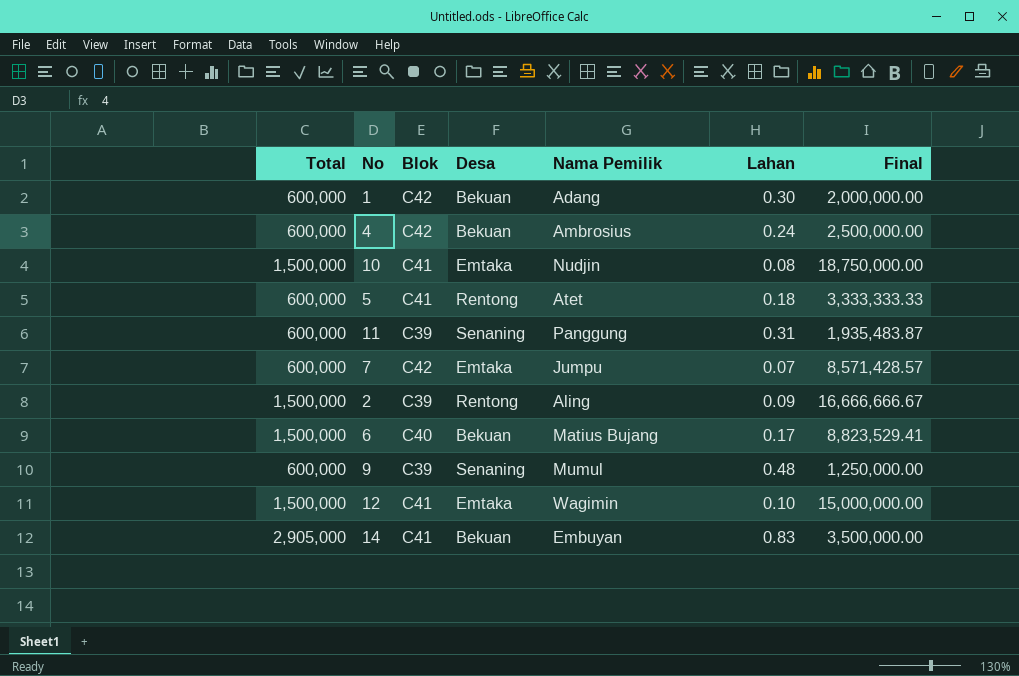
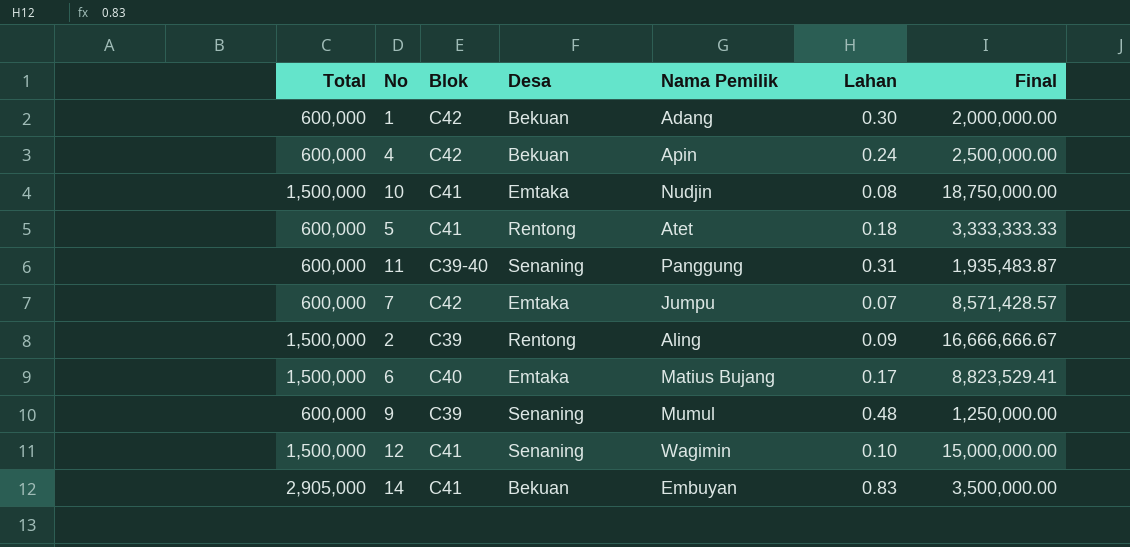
4 | Nama Pemilik: Ambrosius -> Apin
11 | Blok: C39 -> C39-40
6 | Desa: Bekuan -> Emtaka
12 | Desa: Emtaka -> Senaning

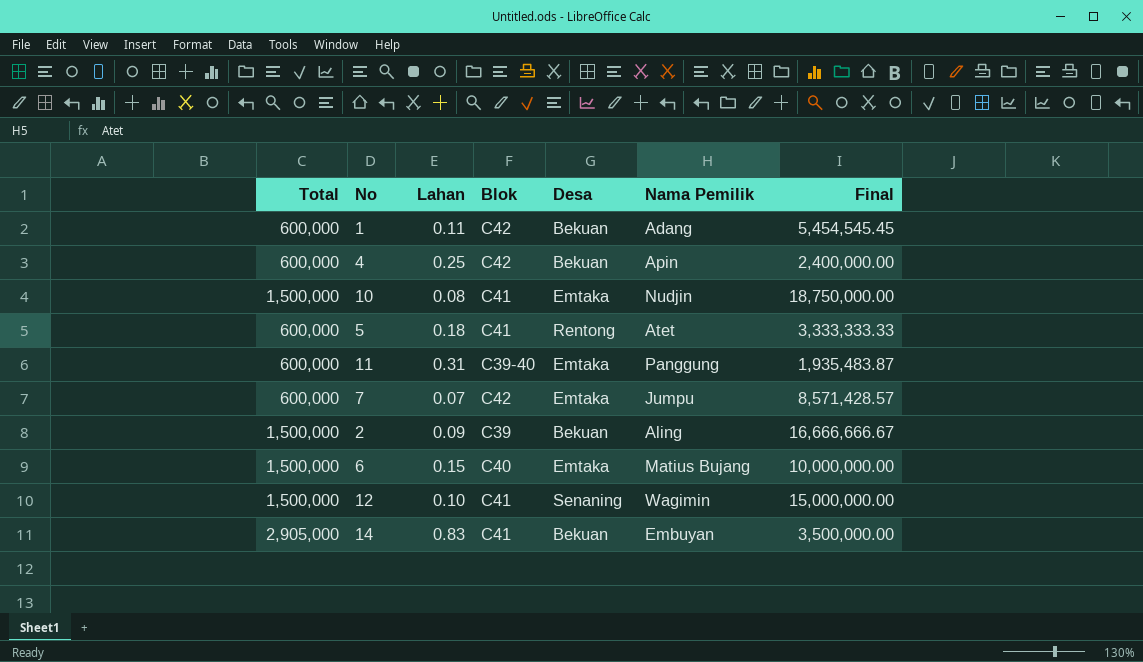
column Lahan | position: 6 -> 3
row 9: 600,000 | C39 | Senaning | Mumul | 0.48 | 1,250,000.00 -> none
1 | Lahan: 0.30 -> 0.11
1 | Final: 2,000,000.00 -> 5,454,545.45
4 | Lahan: 0.24 -> 0.25
4 | Final: 2,500,000.00 -> 2,400,000.00
11 | Desa: Senaning -> Emtaka
2 | Desa: Rentong -> Bekuan
6 | Lahan: 0.17 -> 0.15
6 | Final: 8,823,529.41 -> 10,000,000.00

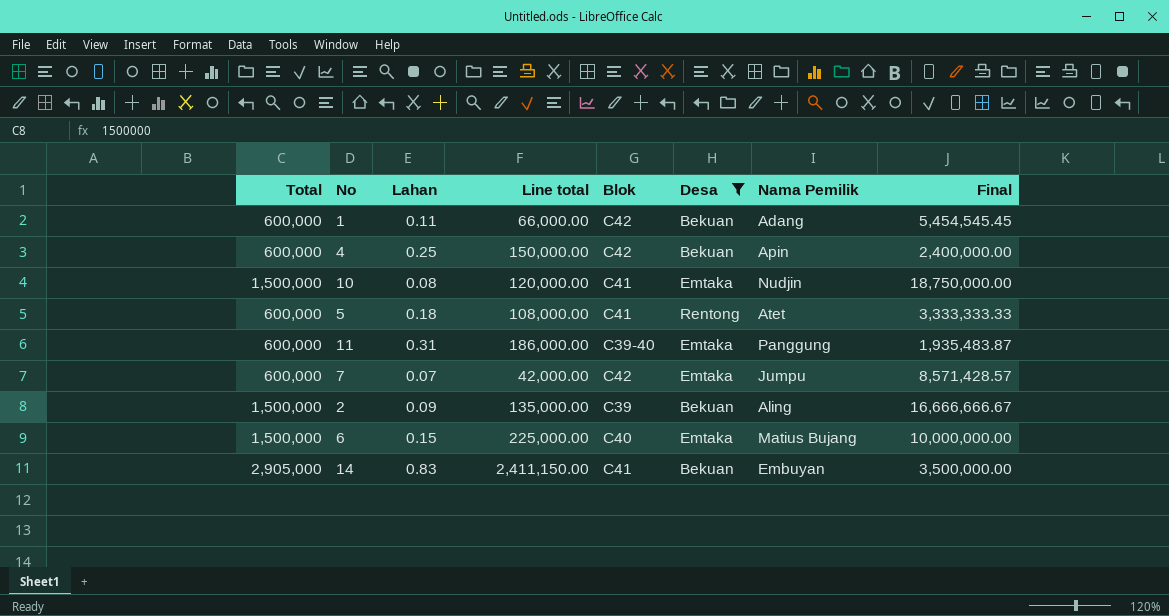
filter: none -> Desa != Senaning
column Line total | formula: none -> [Total] * [Lahan]

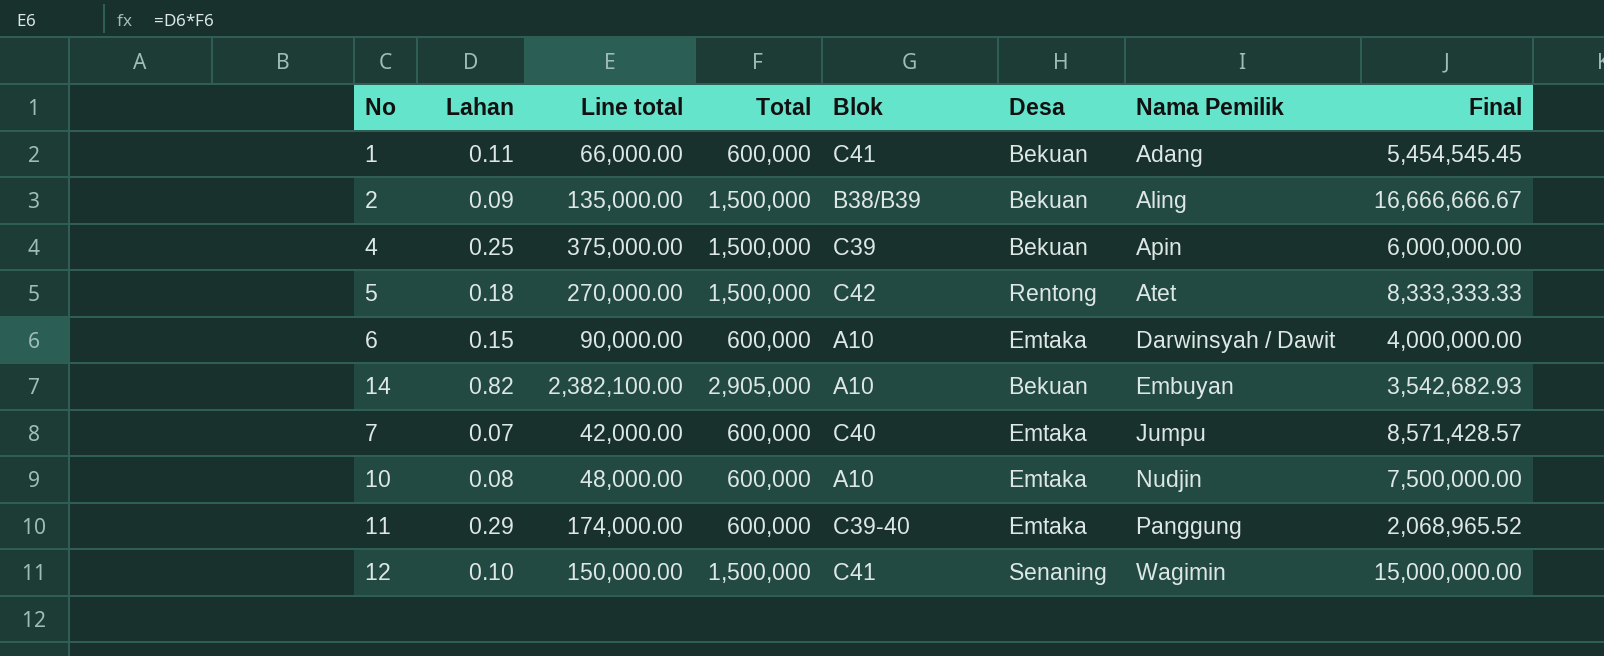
filter: Desa != Senaning -> none
row order: none -> Nama Pemilik ascending
column Total | position: 1 -> 4
1 | Blok: C42 -> C41
2 | Blok: C39 -> B38/B39
4 | Line total: 150,000.00 -> 375,000.00
4 | Total: 600,000 -> 1,500,000
4 | Blok: C42 -> C39
4 | Final: 2,400,000.00 -> 6,000,000.00
5 | Line total: 108,000.00 -> 270,000.00
5 | Total: 600,000 -> 1,500,000
5 | Blok: C41 -> C42
5 | Final: 3,333,333.33 -> 8,333,333.33
6 | Line total: 225,000.00 -> 90,000.00
6 | Total: 1,500,000 -> 600,000
6 | Blok: C40 -> A10
6 | Nama Pemilik: Matius Bujang -> Darwinsyah / Dawit
6 | Final: 10,000,000.00 -> 4,000,000.00
14 | Lahan: 0.83 -> 0.82
14 | Line total: 2,411,150.00 -> 2,382,100.00
14 | Blok: C41 -> A10
14 | Final: 3,500,000.00 -> 3,542,682.93
7 | Blok: C42 -> C40
10 | Line total: 120,000.00 -> 48,000.00
10 | Total: 1,500,000 -> 600,000
10 | Blok: C41 -> A10
10 | Final: 18,750,000.00 -> 7,500,000.00
11 | Lahan: 0.31 -> 0.29
11 | Line total: 186,000.00 -> 174,000.00
11 | Final: 1,935,483.87 -> 2,068,965.52

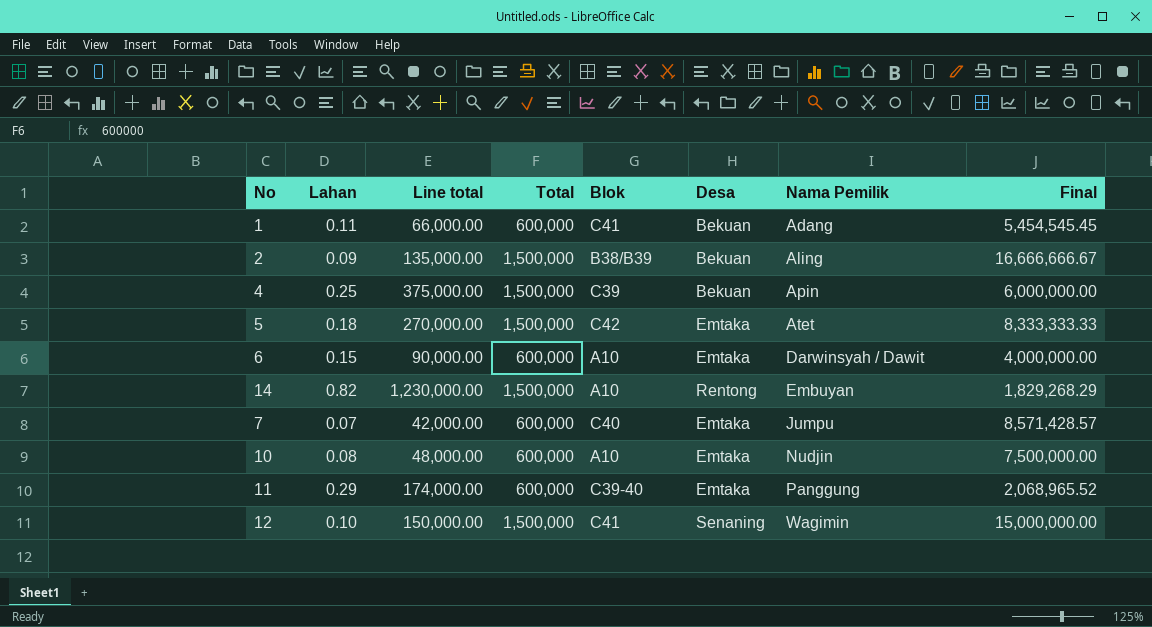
5 | Desa: Rentong -> Emtaka
14 | Line total: 2,382,100.00 -> 1,230,000.00
14 | Total: 2,905,000 -> 1,500,000
14 | Desa: Bekuan -> Rentong
14 | Final: 3,542,682.93 -> 1,829,268.29

